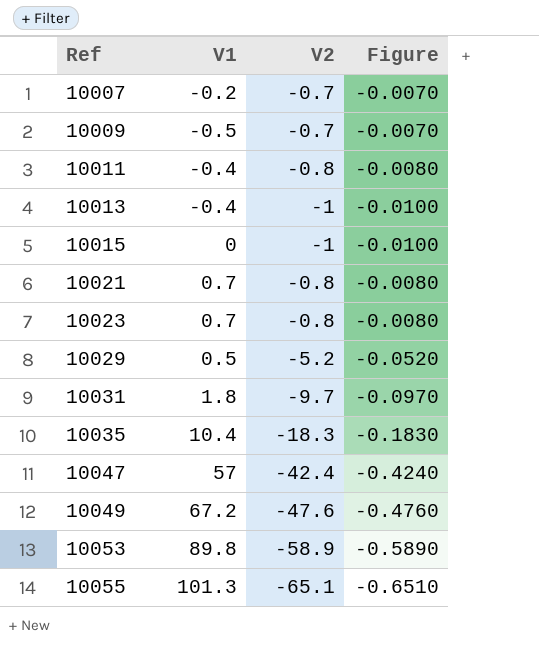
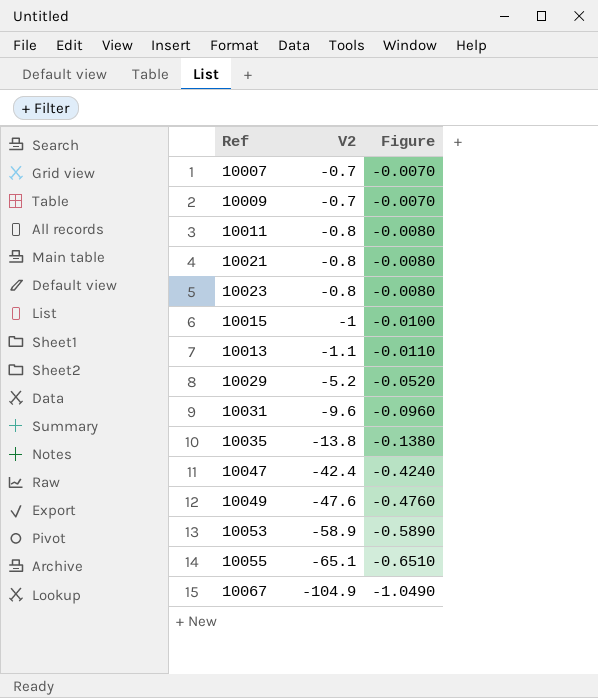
row order: Ref ascending -> V2 descending
column V1 | position: 2 -> none
10013 | V2: -1 -> -1.1
10013 | Figure: -0.0100 -> -0.0110
10031 | V2: -9.7 -> -9.6
10031 | Figure: -0.0970 -> -0.0960
10035 | V2: -18.3 -> -13.8
10035 | Figure: -0.1830 -> -0.1380
row 10067: none -> -104.9 | -1.0490

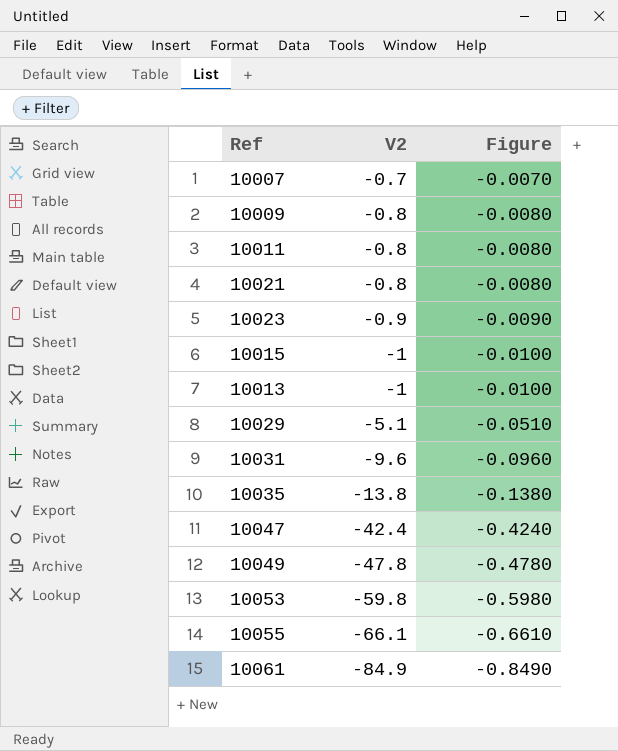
row 10067: -104.9 | -1.0490 -> none
10009 | V2: -0.7 -> -0.8
10009 | Figure: -0.0070 -> -0.0080
10023 | V2: -0.8 -> -0.9
10023 | Figure: -0.0080 -> -0.0090
10013 | V2: -1.1 -> -1
10013 | Figure: -0.0110 -> -0.0100
10029 | V2: -5.2 -> -5.1
10029 | Figure: -0.0520 -> -0.0510
10049 | V2: -47.6 -> -47.8
10049 | Figure: -0.4760 -> -0.4780
10053 | V2: -58.9 -> -59.8
10053 | Figure: -0.5890 -> -0.5980
10055 | V2: -65.1 -> -66.1
10055 | Figure: -0.6510 -> -0.6610
row 10061: none -> -84.9 | -0.8490

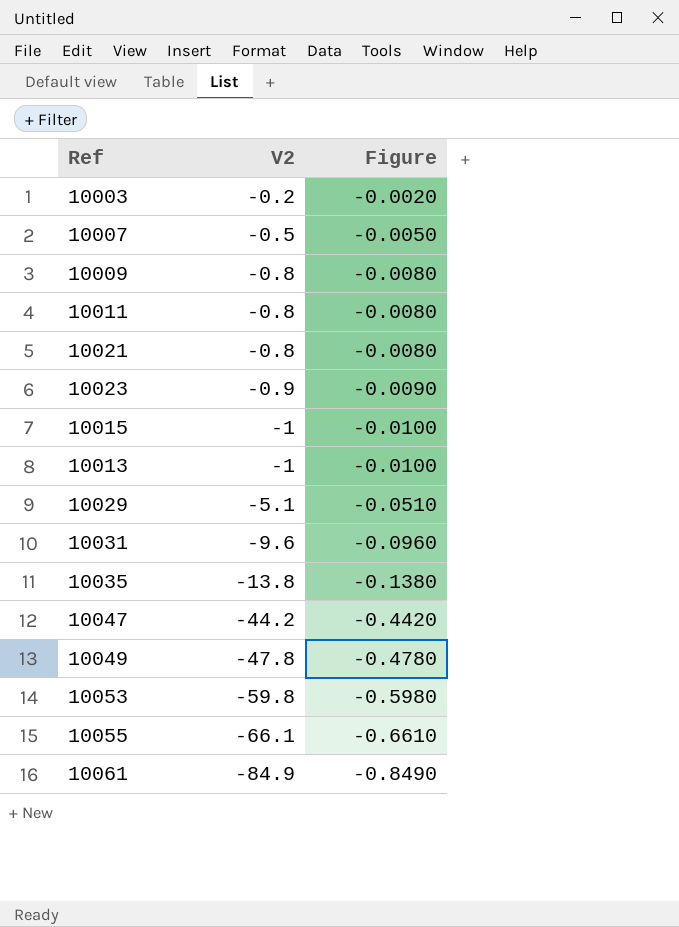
row 10003: none -> -0.2 | -0.0020
10007 | V2: -0.7 -> -0.5
10007 | Figure: -0.0070 -> -0.0050
10047 | V2: -42.4 -> -44.2
10047 | Figure: -0.4240 -> -0.4420

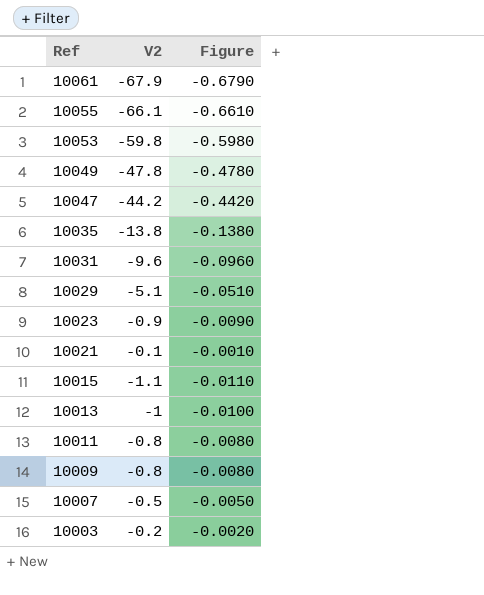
row order: V2 descending -> Ref descending
10061 | V2: -84.9 -> -67.9
10061 | Figure: -0.8490 -> -0.6790
10021 | V2: -0.8 -> -0.1
10021 | Figure: -0.0080 -> -0.0010
10015 | V2: -1 -> -1.1
10015 | Figure: -0.0100 -> -0.0110

